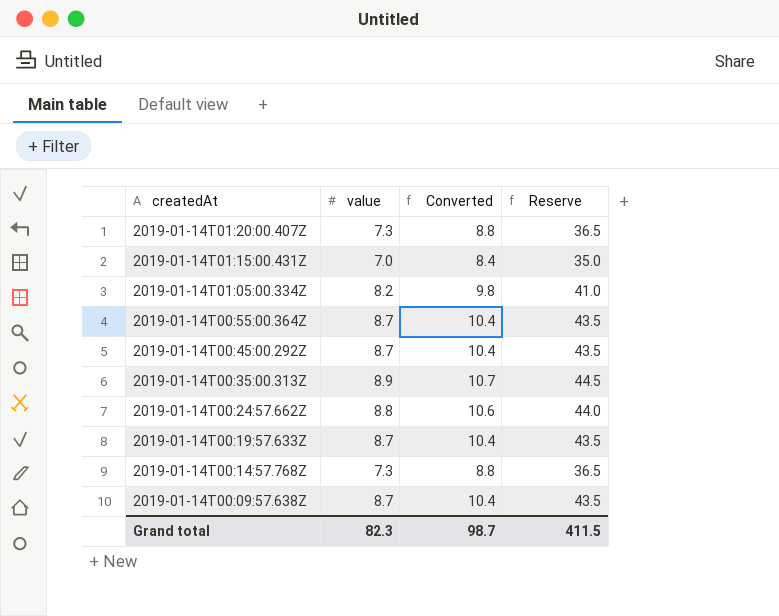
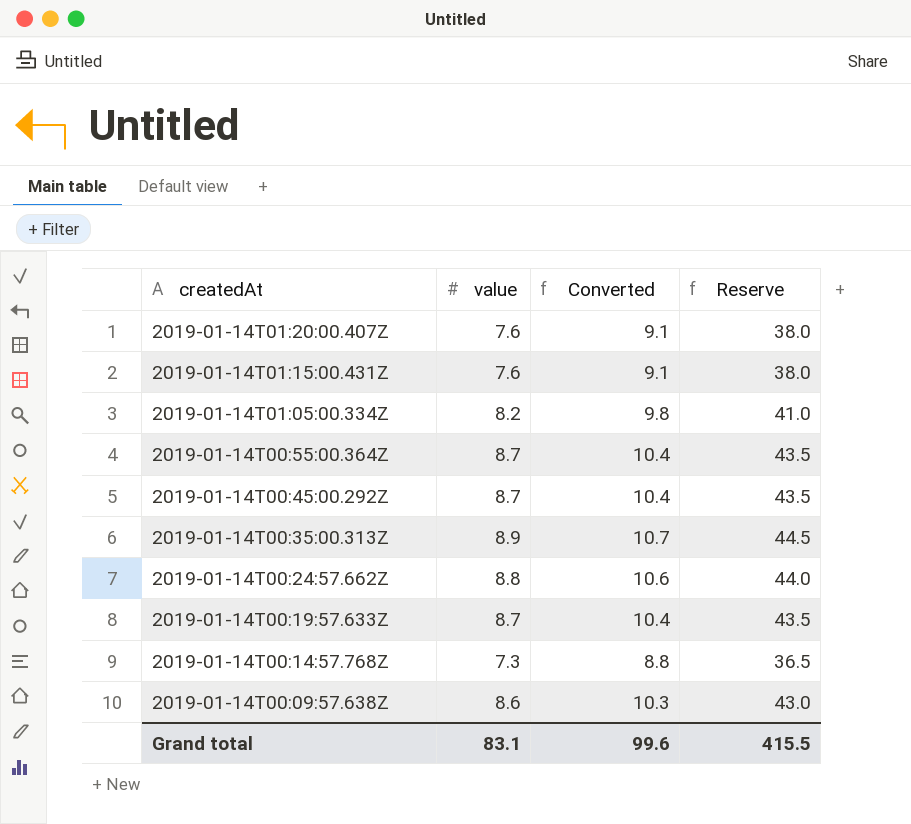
2019-01-14T01:20:00.407Z | value: 7.3 -> 7.6
2019-01-14T01:20:00.407Z | Converted: 8.8 -> 9.1
2019-01-14T01:20:00.407Z | Reserve: 36.5 -> 38.0
2019-01-14T01:15:00.431Z | value: 7.0 -> 7.6
2019-01-14T01:15:00.431Z | Converted: 8.4 -> 9.1
2019-01-14T01:15:00.431Z | Reserve: 35.0 -> 38.0
2019-01-14T00:09:57.638Z | value: 8.7 -> 8.6
2019-01-14T00:09:57.638Z | Converted: 10.4 -> 10.3
2019-01-14T00:09:57.638Z | Reserve: 43.5 -> 43.0
Grand total | value: 82.3 -> 83.1
Grand total | Converted: 98.7 -> 99.6
Grand total | Reserve: 411.5 -> 415.5

